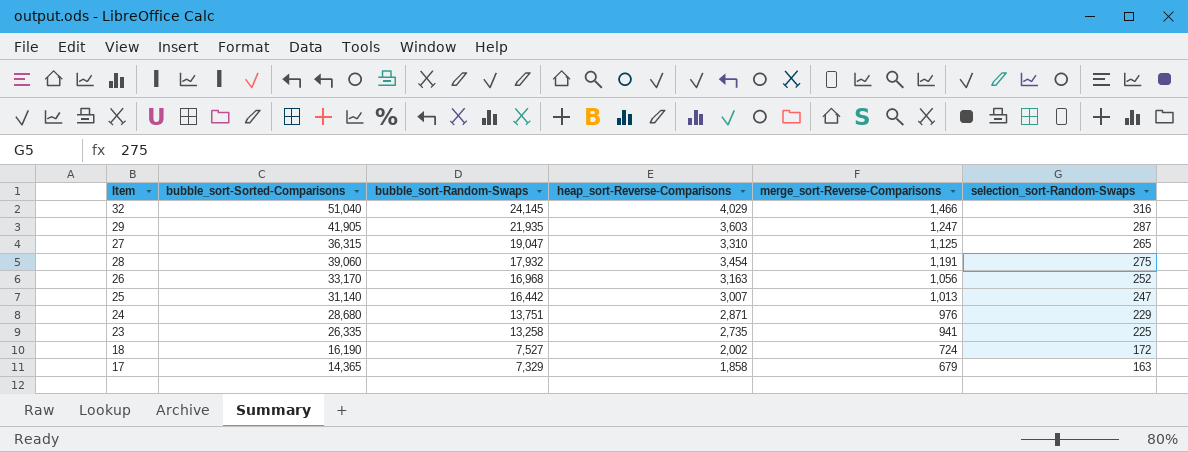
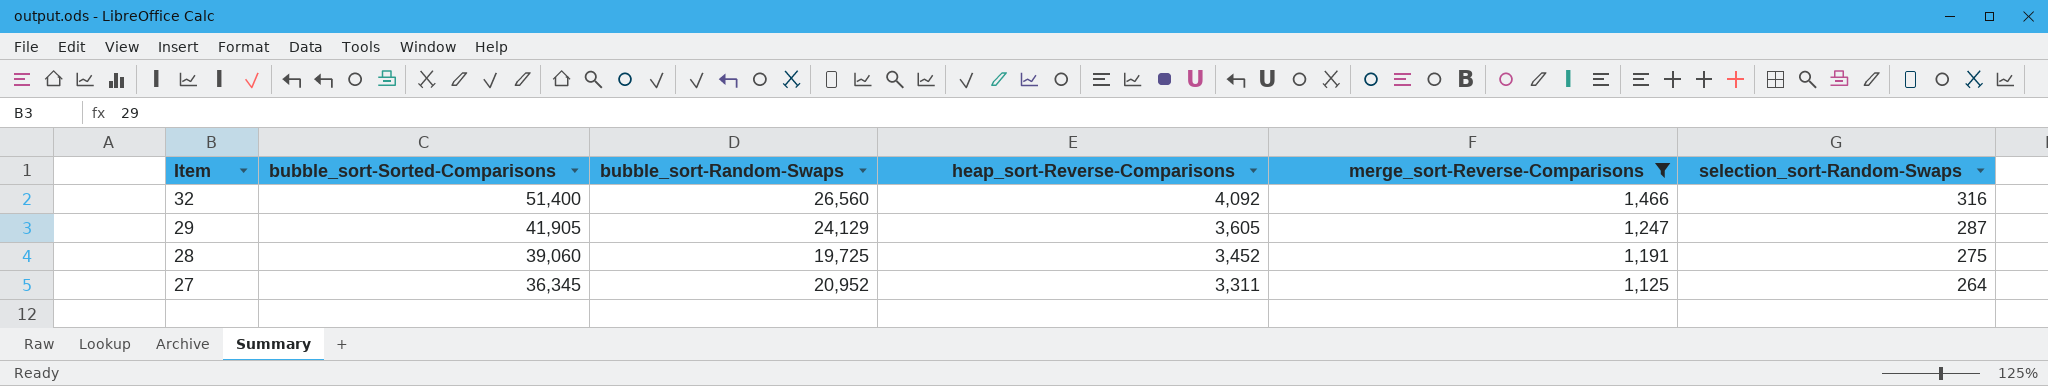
filter: none -> merge_sort-Reverse-Comparisons >= 1,125
row order: bubble_sort-Random-Swaps descending -> Item descending
32 | bubble_sort-Sorted-Comparisons: 51,040 -> 51,400
32 | bubble_sort-Random-Swaps: 24,145 -> 26,560
32 | heap_sort-Reverse-Comparisons: 4,029 -> 4,092
29 | bubble_sort-Random-Swaps: 21,935 -> 24,129
29 | heap_sort-Reverse-Comparisons: 3,603 -> 3,605
28 | bubble_sort-Random-Swaps: 17,932 -> 19,725
28 | heap_sort-Reverse-Comparisons: 3,454 -> 3,452
27 | bubble_sort-Sorted-Comparisons: 36,315 -> 36,345
27 | bubble_sort-Random-Swaps: 19,047 -> 20,952
27 | heap_sort-Reverse-Comparisons: 3,310 -> 3,311
27 | selection_sort-Random-Swaps: 265 -> 264

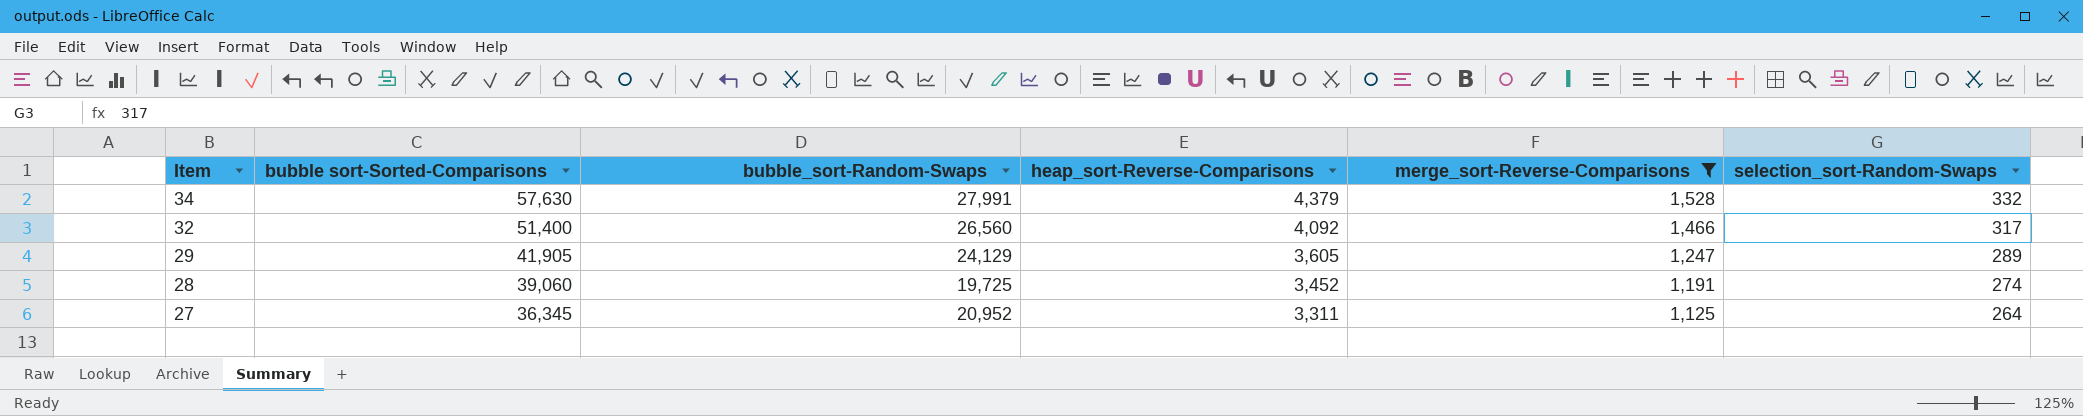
column name: bubble_sort-Sorted-Comparisons -> bubble sort-Sorted-Comparisons
row 34: none -> 57,630 | 27,991 | 4,379 | 1,528 | 332
32 | selection_sort-Random-Swaps: 316 -> 317
29 | selection_sort-Random-Swaps: 287 -> 289
28 | selection_sort-Random-Swaps: 275 -> 274

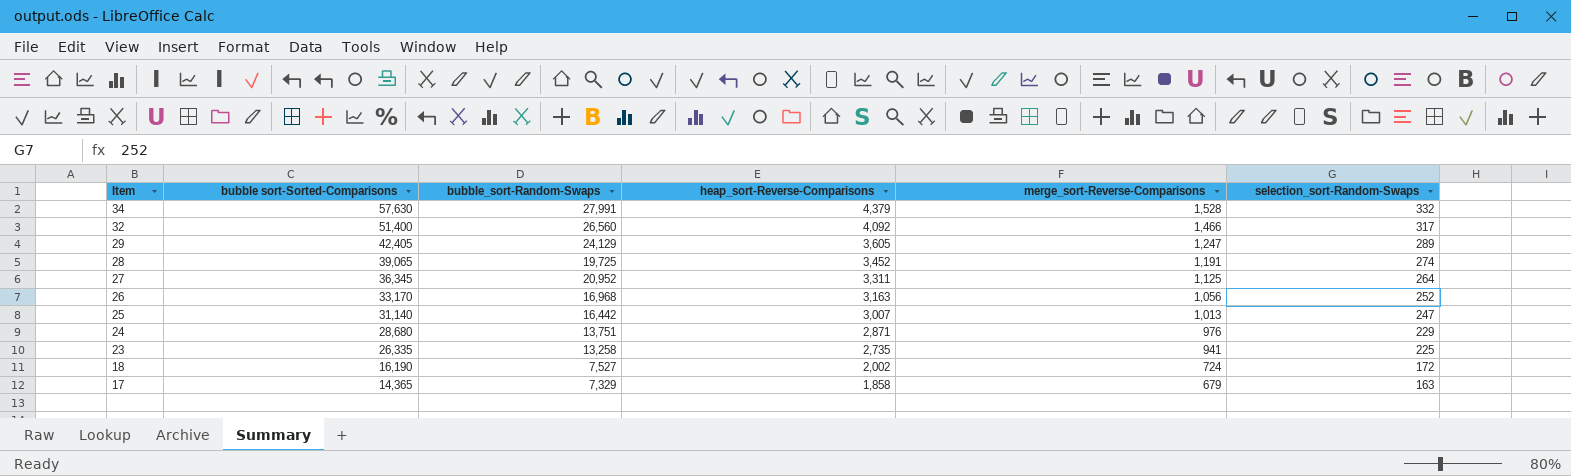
filter: merge_sort-Reverse-Comparisons >= 1,125 -> none
29 | bubble sort-Sorted-Comparisons: 41,905 -> 42,405
28 | bubble sort-Sorted-Comparisons: 39,060 -> 39,065

